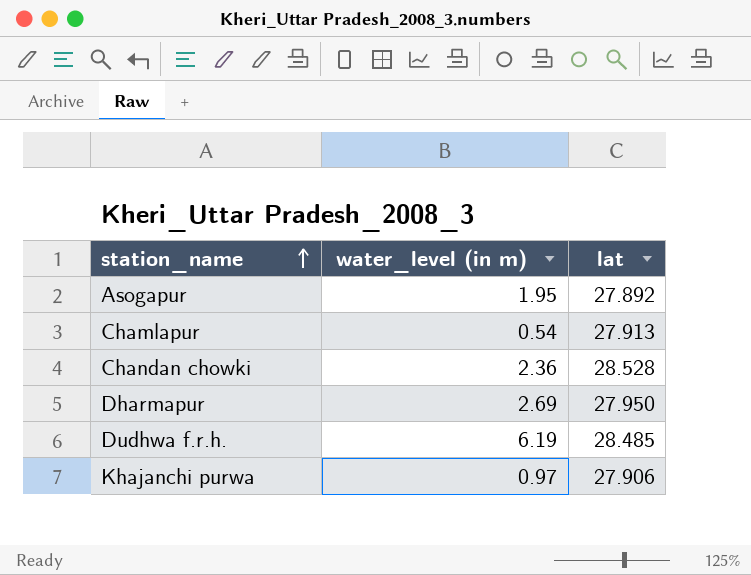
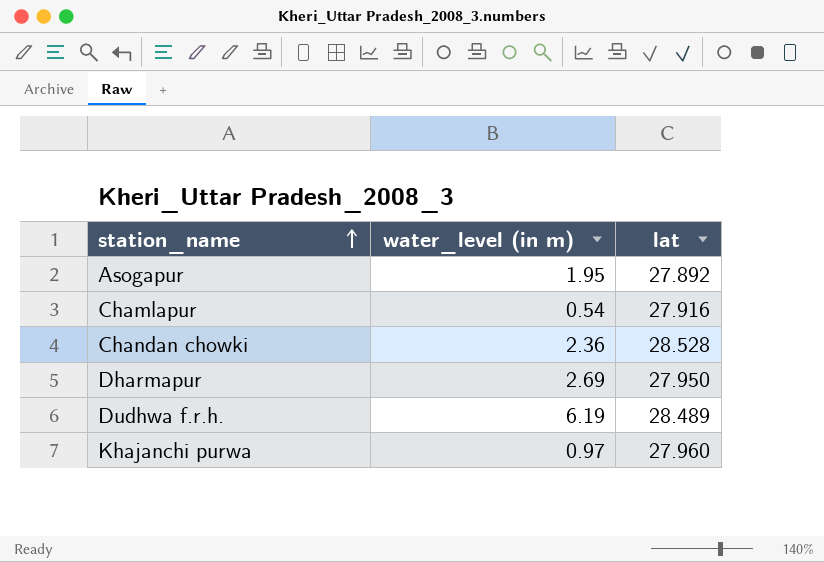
Chamlapur | lat: 27.913 -> 27.916
Dudhwa f.r.h. | lat: 28.485 -> 28.489
Khajanchi purwa | lat: 27.906 -> 27.960

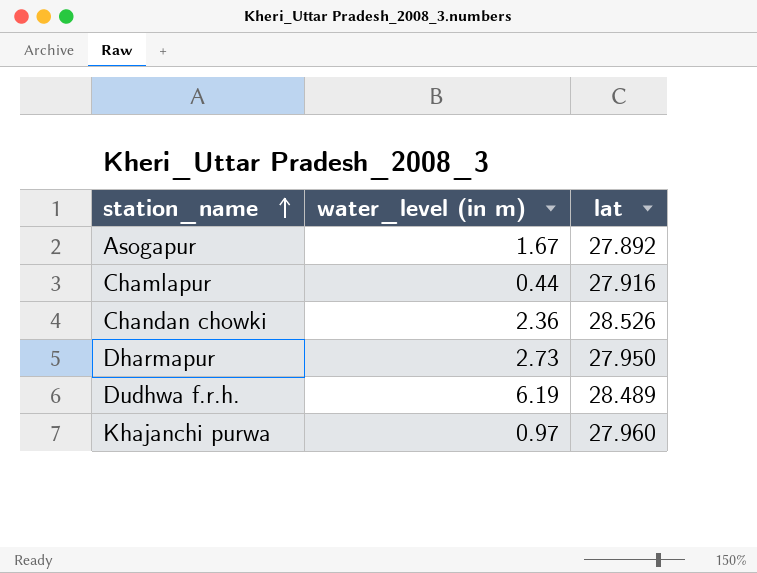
Asogapur | water_level (in m): 1.95 -> 1.67
Chamlapur | water_level (in m): 0.54 -> 0.44
Chandan chowki | lat: 28.528 -> 28.526
Dharmapur | water_level (in m): 2.69 -> 2.73

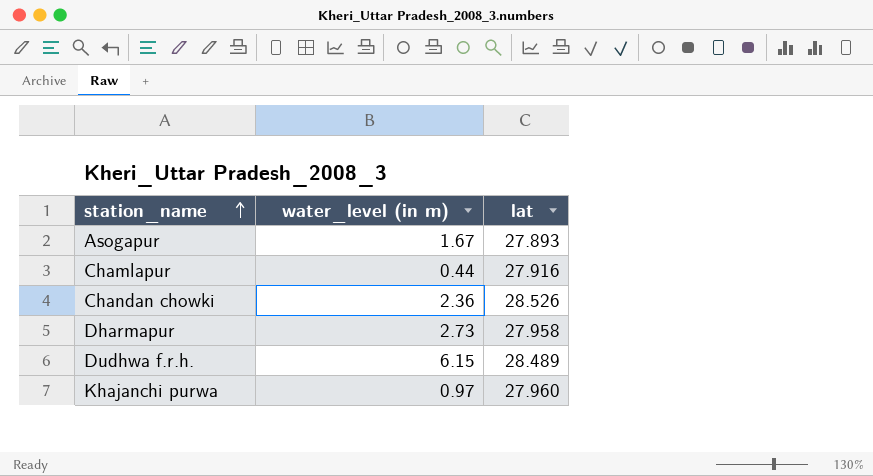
Asogapur | lat: 27.892 -> 27.893
Dharmapur | lat: 27.950 -> 27.958
Dudhwa f.r.h. | water_level (in m): 6.19 -> 6.15

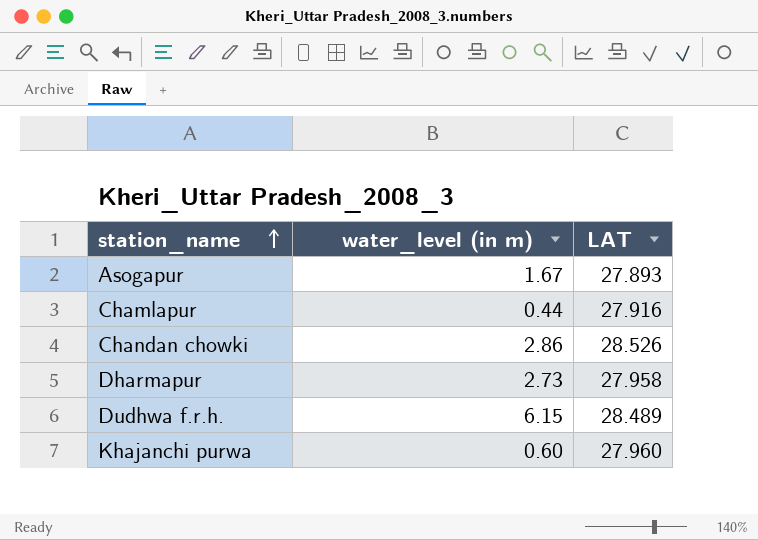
column name: lat -> LAT
Chandan chowki | water_level (in m): 2.36 -> 2.86
Khajanchi purwa | water_level (in m): 0.97 -> 0.60

